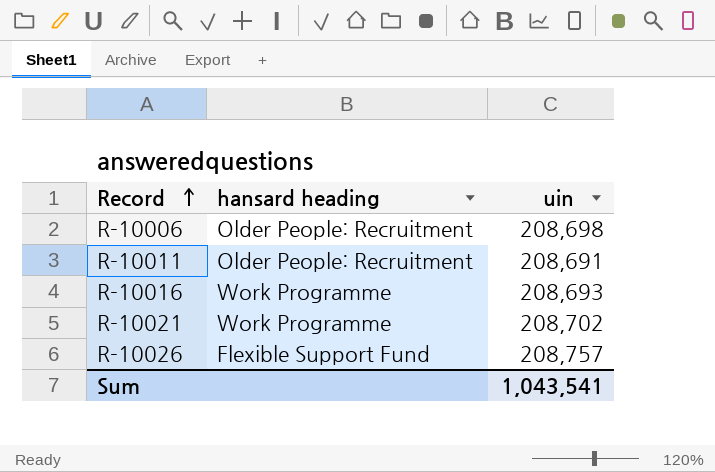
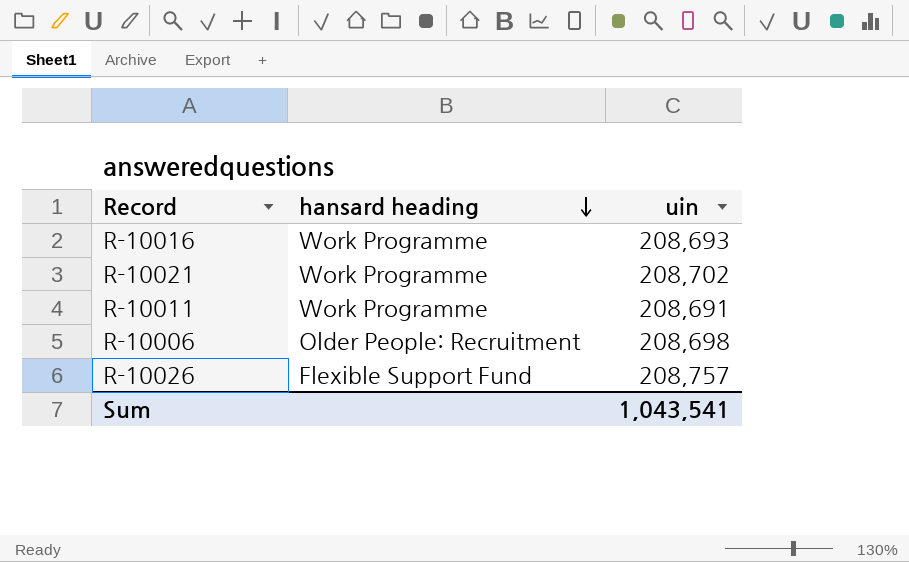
row order: Record ascending -> hansard heading descending
R-10011 | hansard heading: Older People: Recruitment -> Work Programme

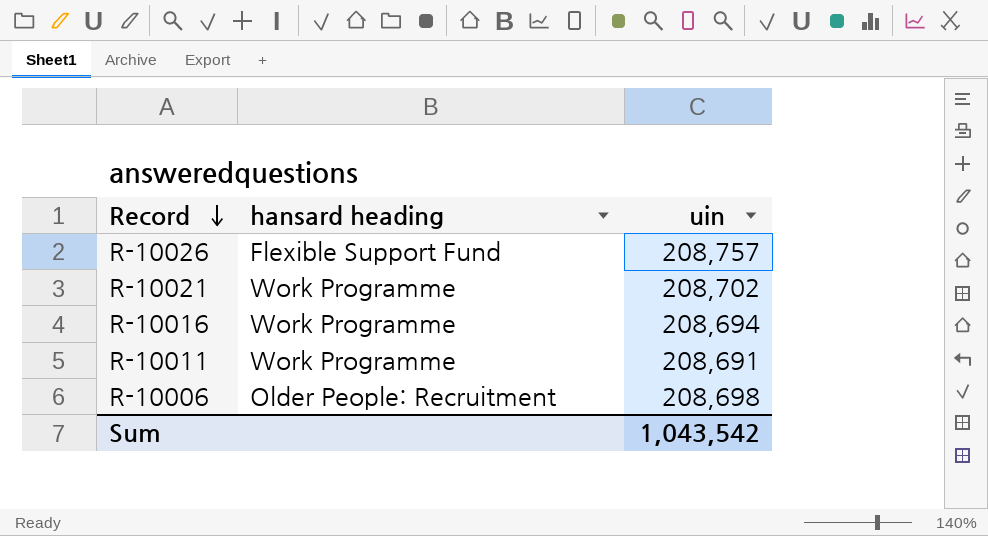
row order: hansard heading descending -> Record descending
R-10016 | uin: 208,693 -> 208,694
Sum | uin: 1,043,541 -> 1,043,542

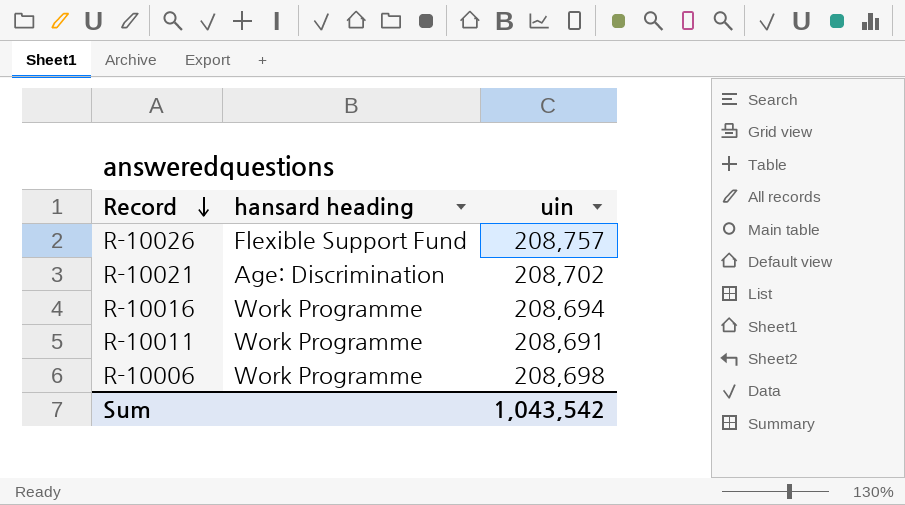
R-10021 | hansard heading: Work Programme -> Age: Discrimination
R-10006 | hansard heading: Older People: Recruitment -> Work Programme

